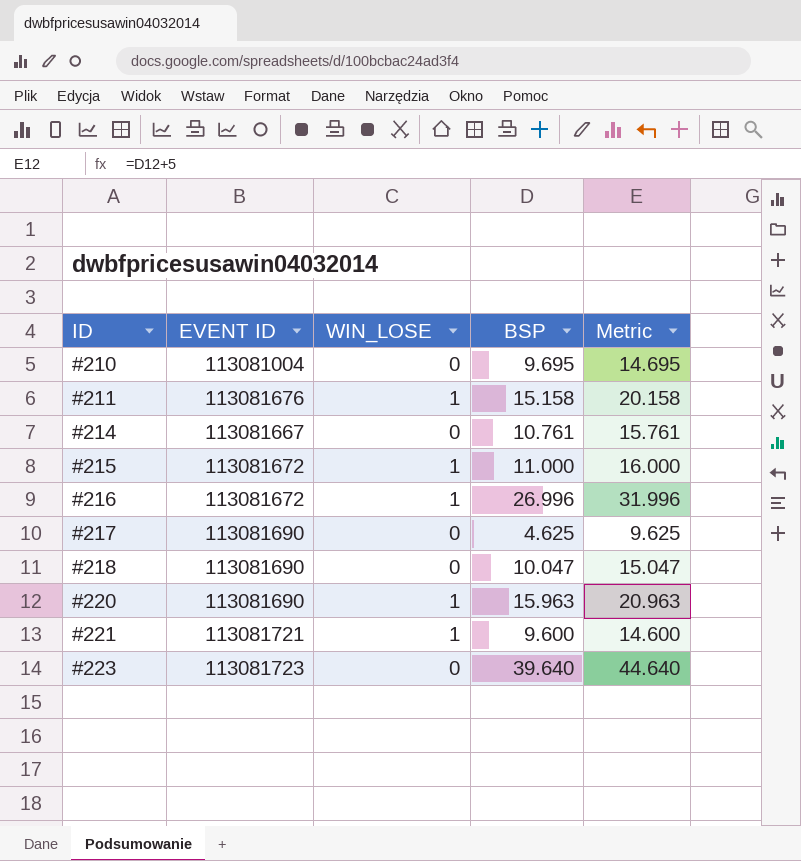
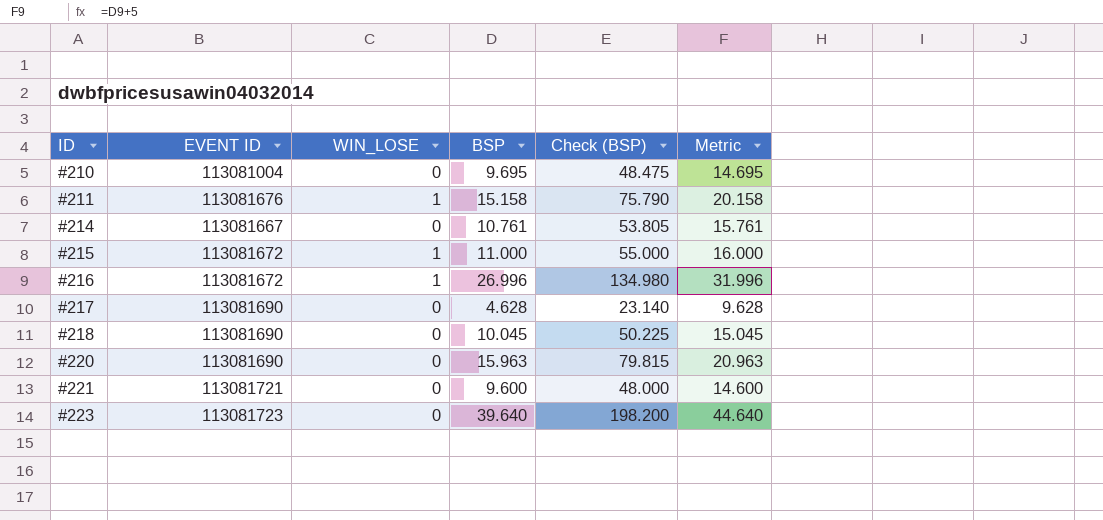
column Check (BSP) | formula: none -> [BSP] * 5
#217 | BSP: 4.625 -> 4.628
#217 | Metric: 9.625 -> 9.628
#218 | BSP: 10.047 -> 10.045
#218 | Metric: 15.047 -> 15.045
#220 | WIN_LOSE: 1 -> 0
#221 | WIN_LOSE: 1 -> 0

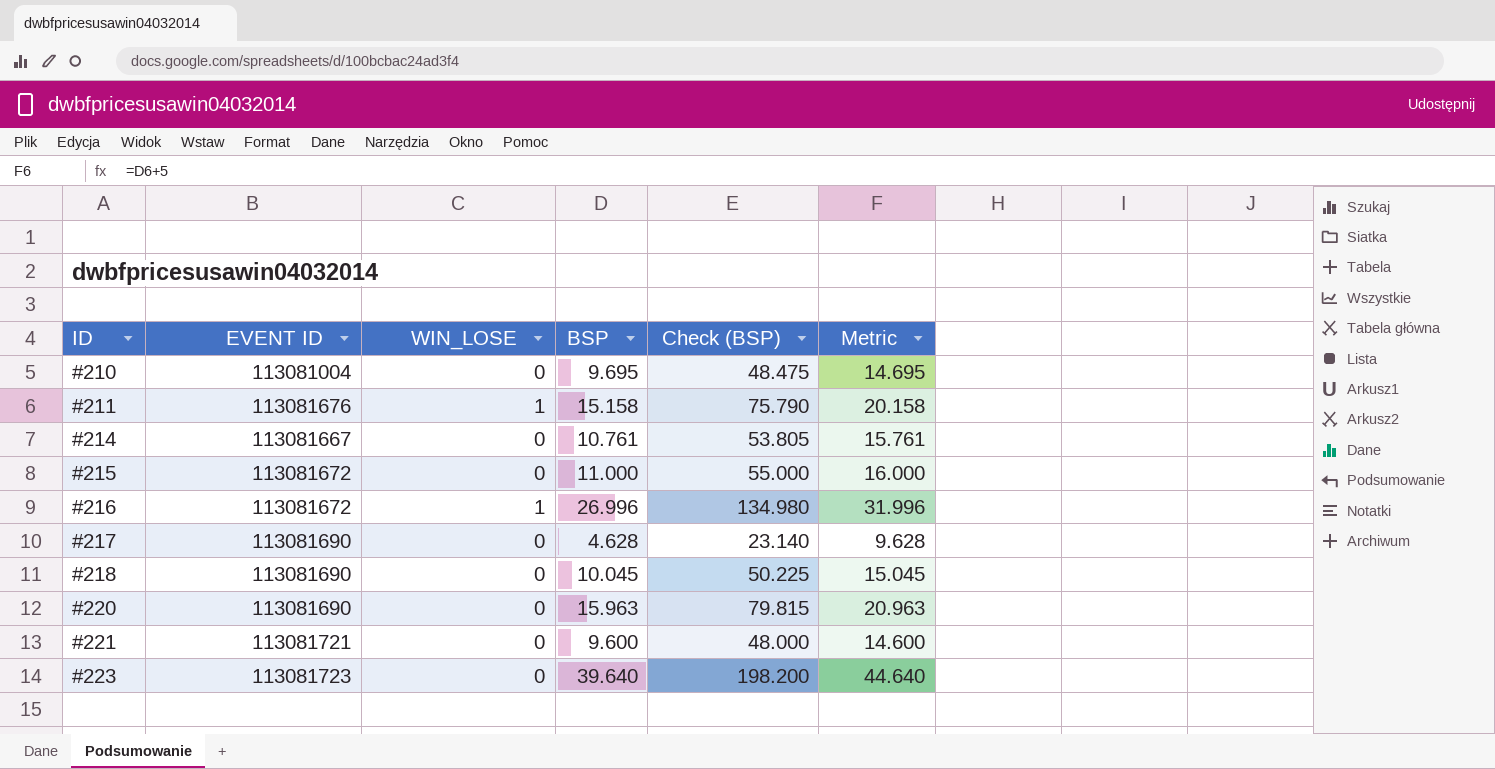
#215 | WIN_LOSE: 1 -> 0

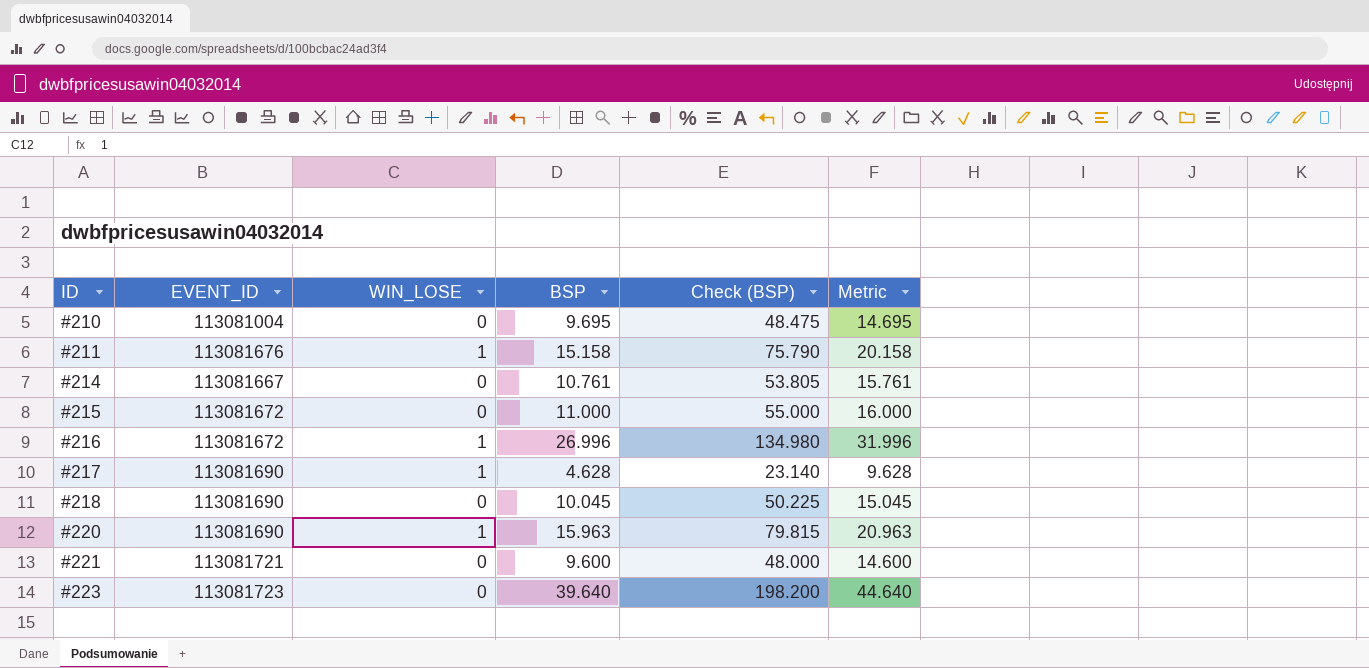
column name: EVENT ID -> EVENT_ID
#217 | WIN_LOSE: 0 -> 1
#220 | WIN_LOSE: 0 -> 1

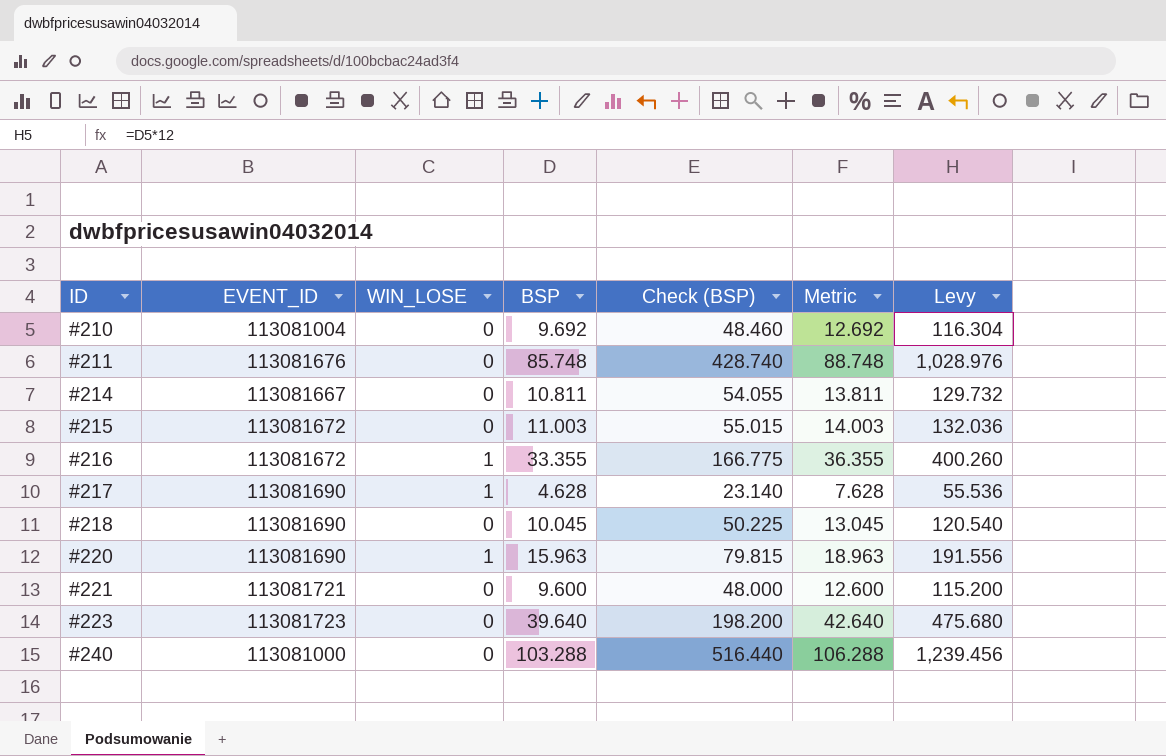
column Metric | formula: [BSP] + 5 -> [BSP] + 3
column Levy | formula: none -> [BSP] * 12
#210 | BSP: 9.695 -> 9.692
#210 | Check (BSP): 48.475 -> 48.460
#211 | WIN_LOSE: 1 -> 0
#211 | BSP: 15.158 -> 85.748
#211 | Check (BSP): 75.790 -> 428.740
#214 | BSP: 10.761 -> 10.811
#214 | Check (BSP): 53.805 -> 54.055
#215 | BSP: 11.000 -> 11.003
#215 | Check (BSP): 55.000 -> 55.015
#216 | BSP: 26.996 -> 33.355
#216 | Check (BSP): 134.980 -> 166.775
row #240: none -> 113081000 | 0 | 103.288 | 516.440 | 106.288 | 1,239.456

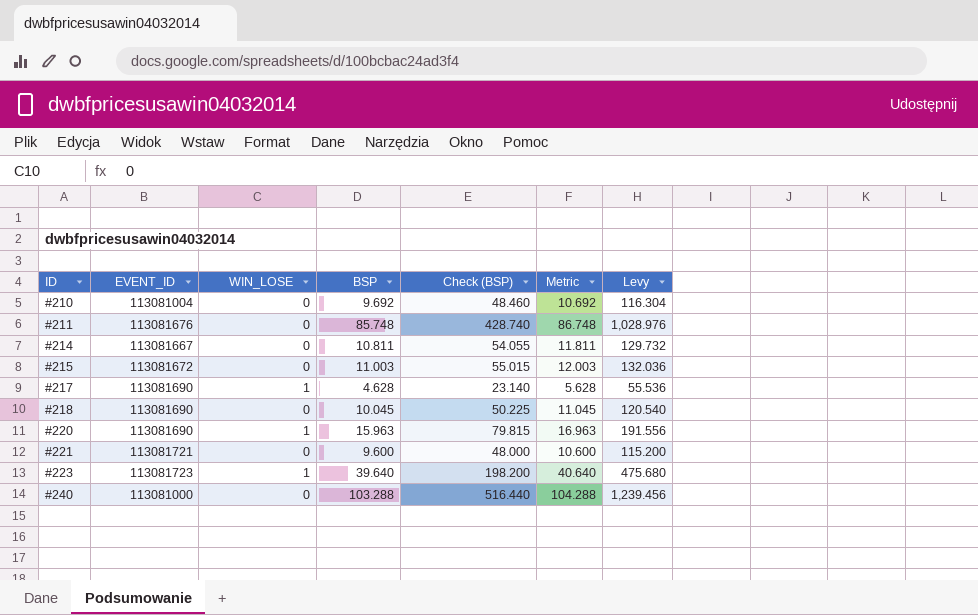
column Metric | formula: [BSP] + 3 -> [BSP] + 1
row #216: 113081672 | 1 | 33.355 | 166.775 | 36.355 | 400.260 -> none
#223 | WIN_LOSE: 0 -> 1

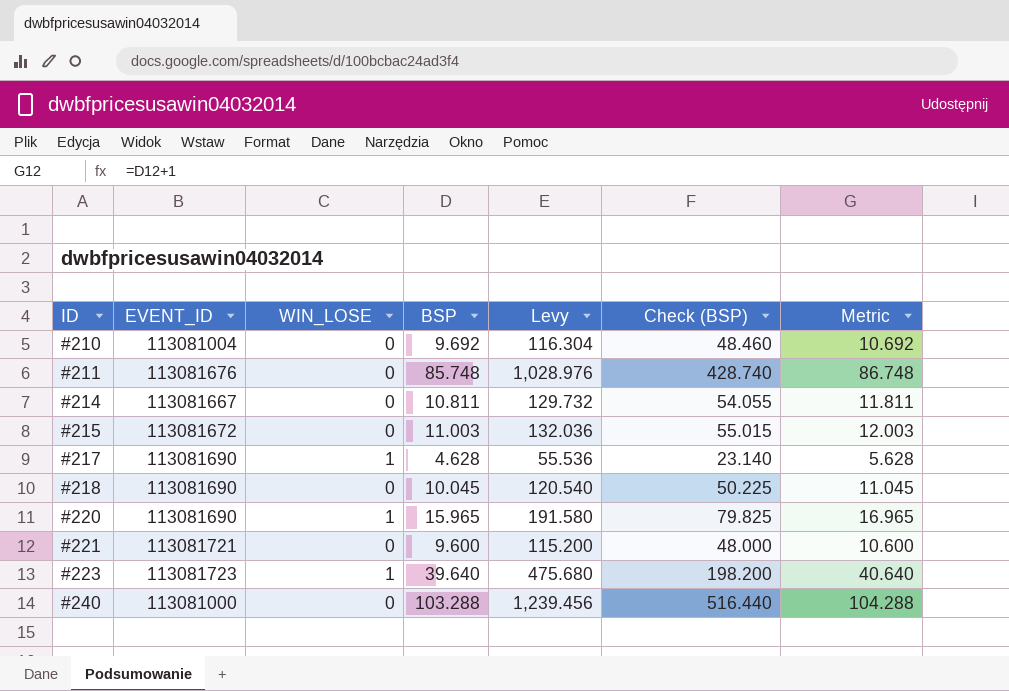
column Levy | position: 7 -> 5
#220 | BSP: 15.963 -> 15.965
#220 | Levy: 191.556 -> 191.580
#220 | Check (BSP): 79.815 -> 79.825
#220 | Metric: 16.963 -> 16.965

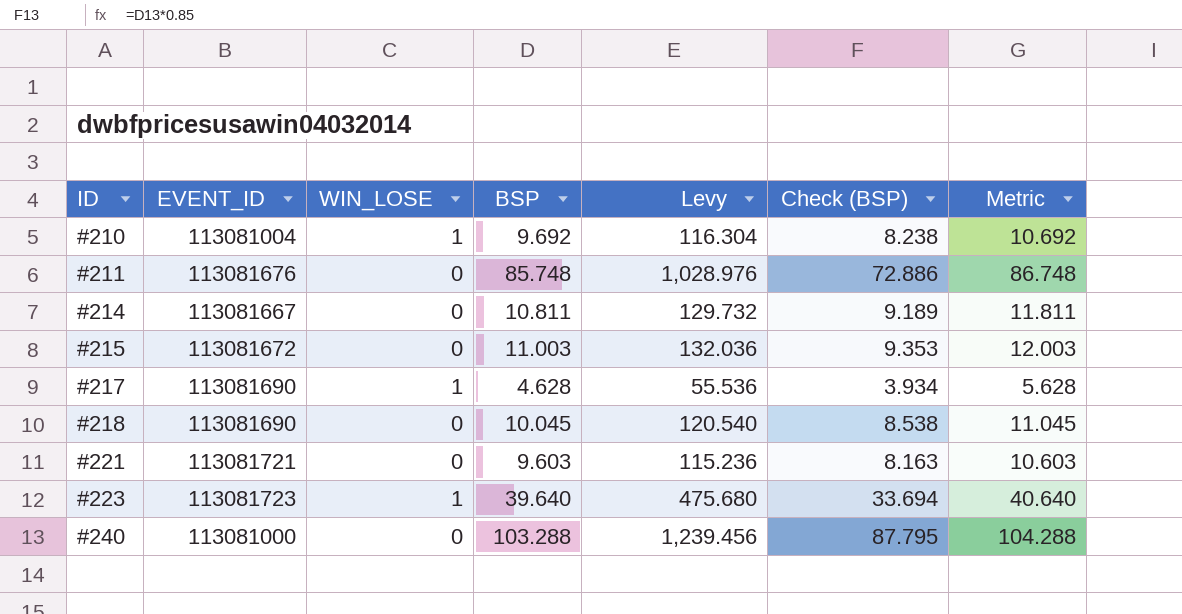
column Check (BSP) | formula: [BSP] * 5 -> [BSP] * 0.85
row #220: 113081690 | 1 | 15.965 | 191.580 | 79.825 | 16.965 -> none
#210 | WIN_LOSE: 0 -> 1
#221 | BSP: 9.600 -> 9.603
#221 | Levy: 115.200 -> 115.236
#221 | Metric: 10.600 -> 10.603

